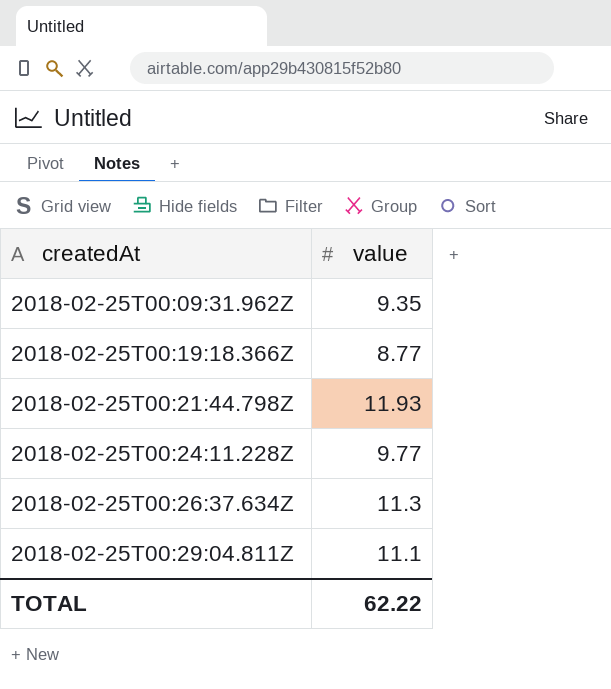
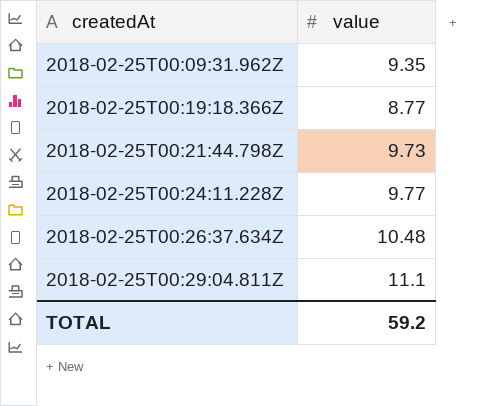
2018-02-25T00:21:44.798Z | value: 11.93 -> 9.73
2018-02-25T00:26:37.634Z | value: 11.3 -> 10.48
TOTAL | value: 62.22 -> 59.2

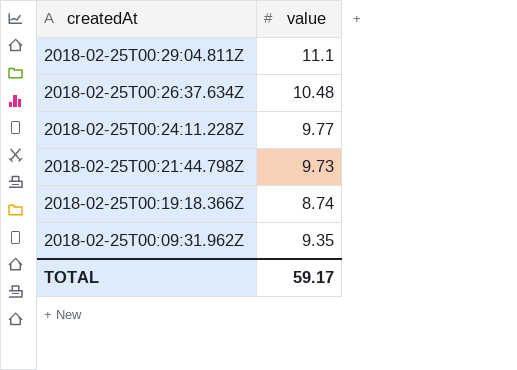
row order: createdAt ascending -> createdAt descending
2018-02-25T00:19:18.366Z | value: 8.77 -> 8.74
TOTAL | value: 59.2 -> 59.17

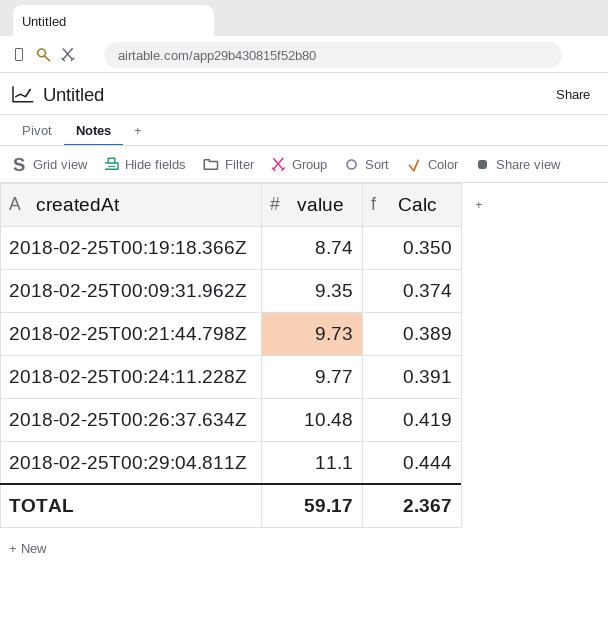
row order: createdAt descending -> value ascending
column Calc | formula: none -> [value] * 0.04

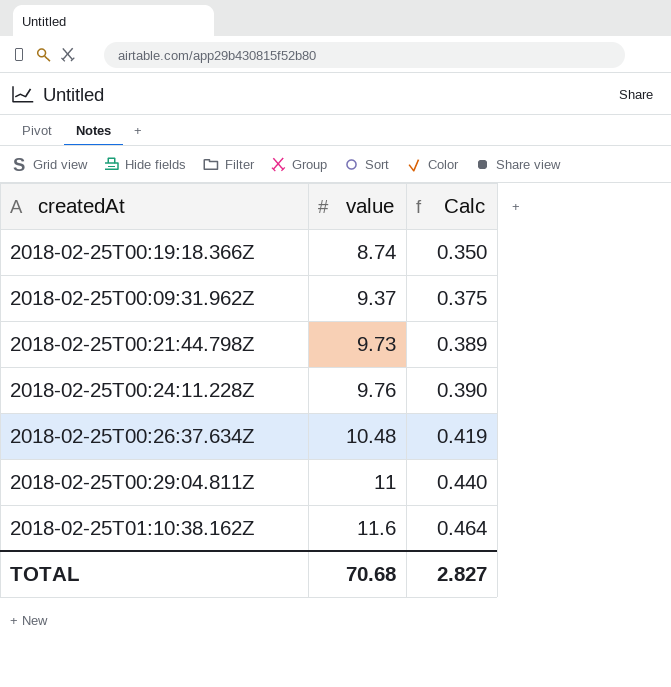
2018-02-25T00:09:31.962Z | value: 9.35 -> 9.37
2018-02-25T00:09:31.962Z | Calc: 0.374 -> 0.375
2018-02-25T00:24:11.228Z | value: 9.77 -> 9.76
2018-02-25T00:24:11.228Z | Calc: 0.391 -> 0.390
2018-02-25T00:29:04.811Z | value: 11.1 -> 11
2018-02-25T00:29:04.811Z | Calc: 0.444 -> 0.440
row 2018-02-25T01:10:38.162Z: none -> 11.6 | 0.464
TOTAL | value: 59.17 -> 70.68
TOTAL | Calc: 2.367 -> 2.827

